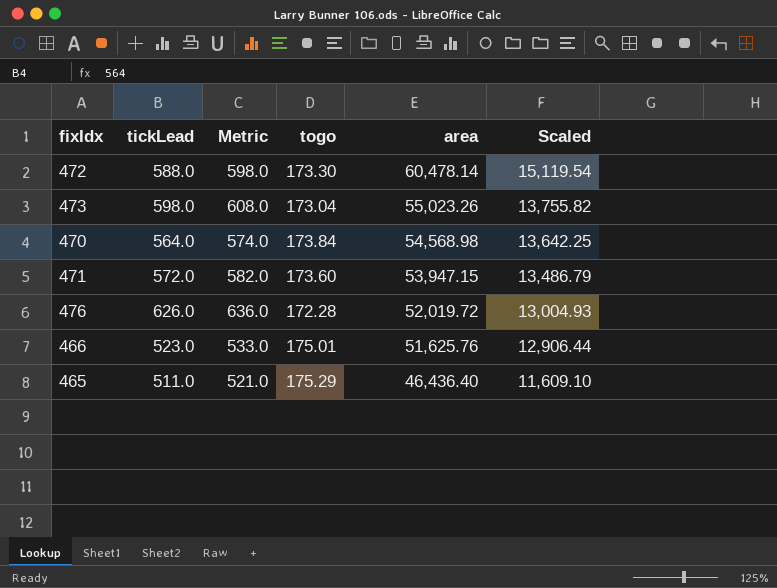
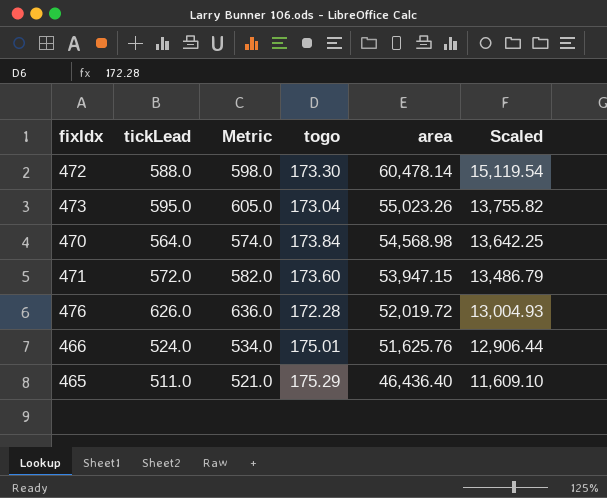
473 | tickLead: 598.0 -> 595.0
473 | Metric: 608.0 -> 605.0
466 | tickLead: 523.0 -> 524.0
466 | Metric: 533.0 -> 534.0

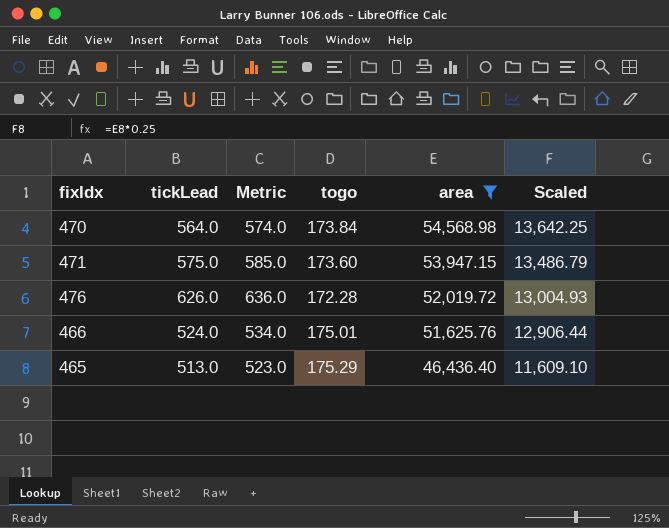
filter: none -> area <= 54,568.98
471 | tickLead: 572.0 -> 575.0
471 | Metric: 582.0 -> 585.0
465 | tickLead: 511.0 -> 513.0
465 | Metric: 521.0 -> 523.0

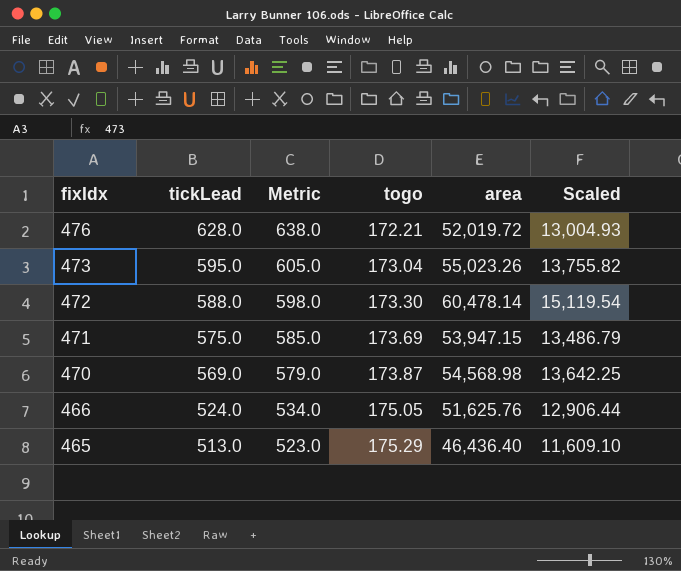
filter: area <= 54,568.98 -> none
row order: area descending -> fixIdx descending
476 | tickLead: 626.0 -> 628.0
476 | Metric: 636.0 -> 638.0
476 | togo: 172.28 -> 172.21
471 | togo: 173.60 -> 173.69
470 | tickLead: 564.0 -> 569.0
470 | Metric: 574.0 -> 579.0
470 | togo: 173.84 -> 173.87
466 | togo: 175.01 -> 175.05

